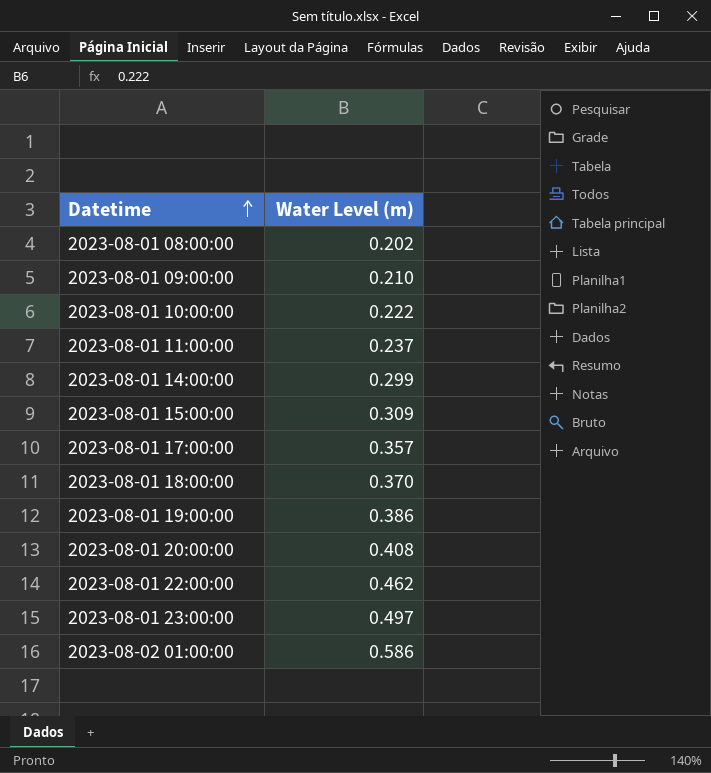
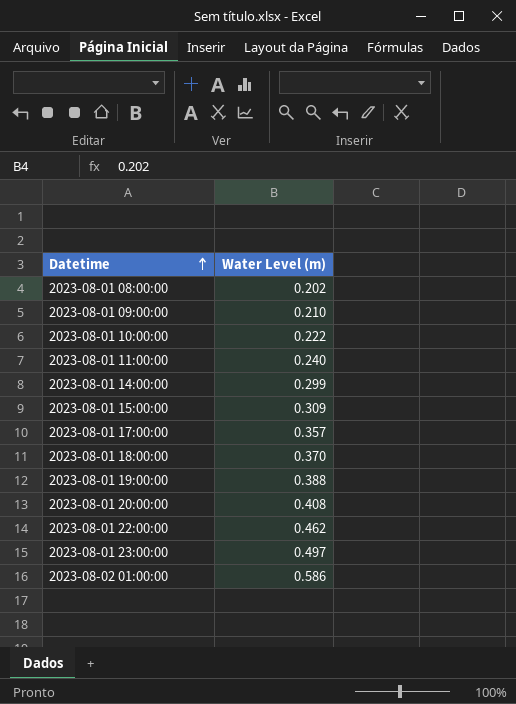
2023-08-01 11:00:00 | Water Level (m): 0.237 -> 0.240
2023-08-01 19:00:00 | Water Level (m): 0.386 -> 0.388

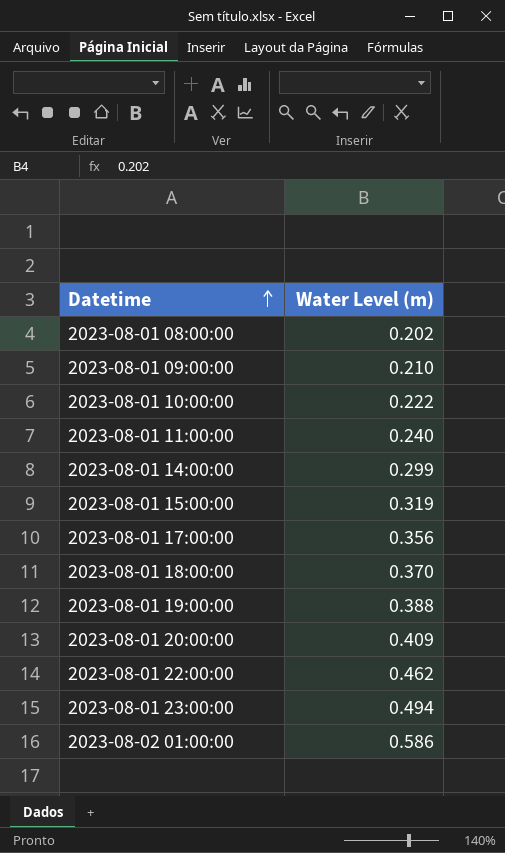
2023-08-01 15:00:00 | Water Level (m): 0.309 -> 0.319
2023-08-01 17:00:00 | Water Level (m): 0.357 -> 0.356
2023-08-01 20:00:00 | Water Level (m): 0.408 -> 0.409
2023-08-01 23:00:00 | Water Level (m): 0.497 -> 0.494

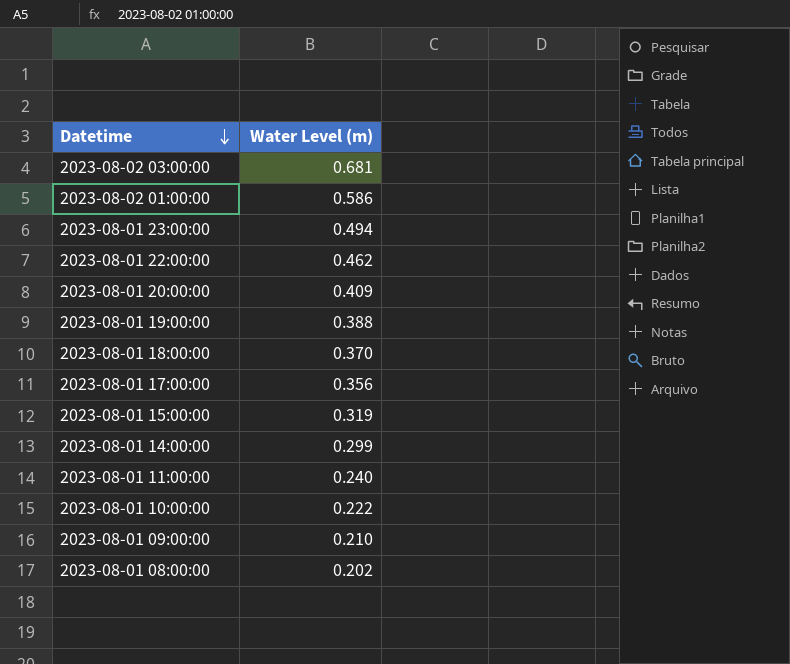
row order: Datetime ascending -> Datetime descending
row 2023-08-02 03:00:00: none -> 0.681

